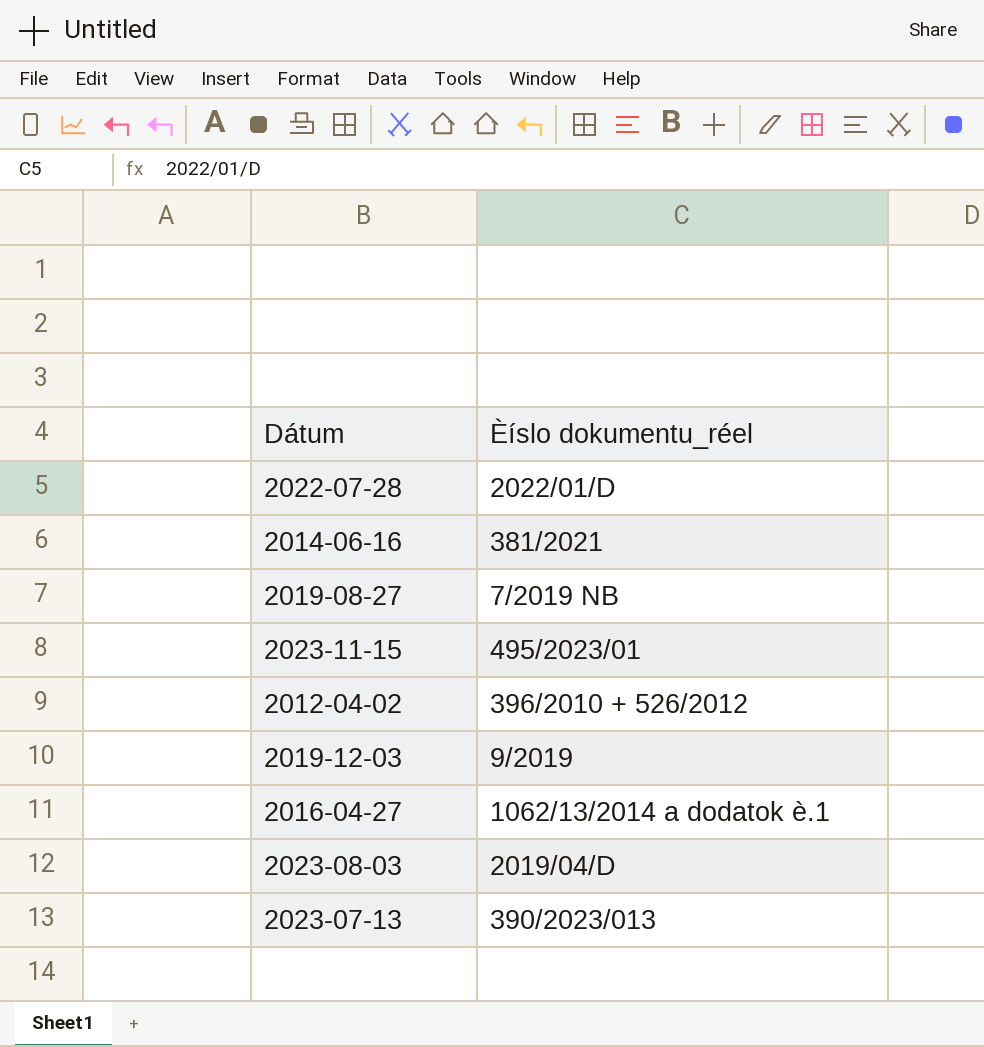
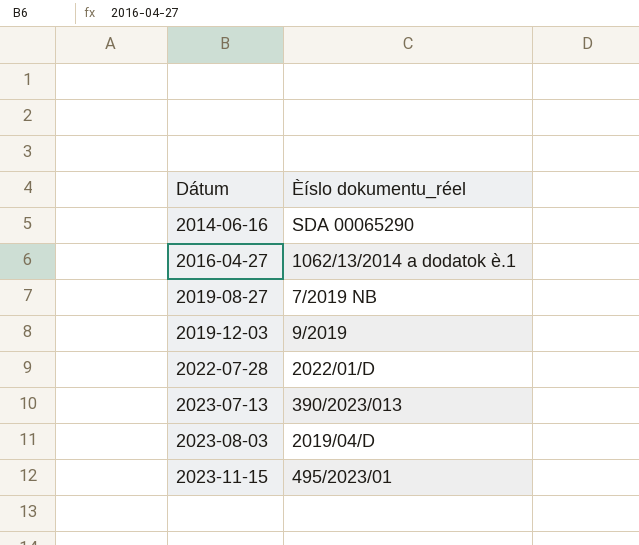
row order: none -> Dátum ascending
row 2012-04-02: 396/2010 + 526/2012 -> none
2014-06-16 | Èíslo dokumentu_réel: 381/2021 -> SDA 00065290

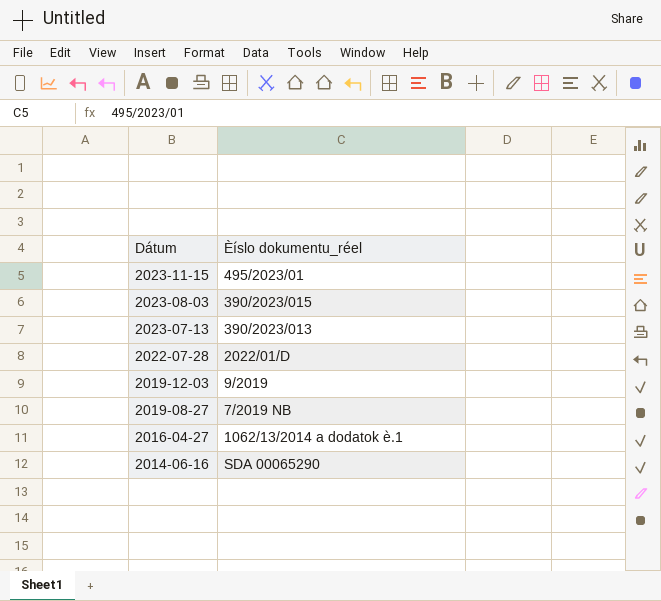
row order: Dátum ascending -> Dátum descending
2023-08-03 | Èíslo dokumentu_réel: 2019/04/D -> 390/2023/015

